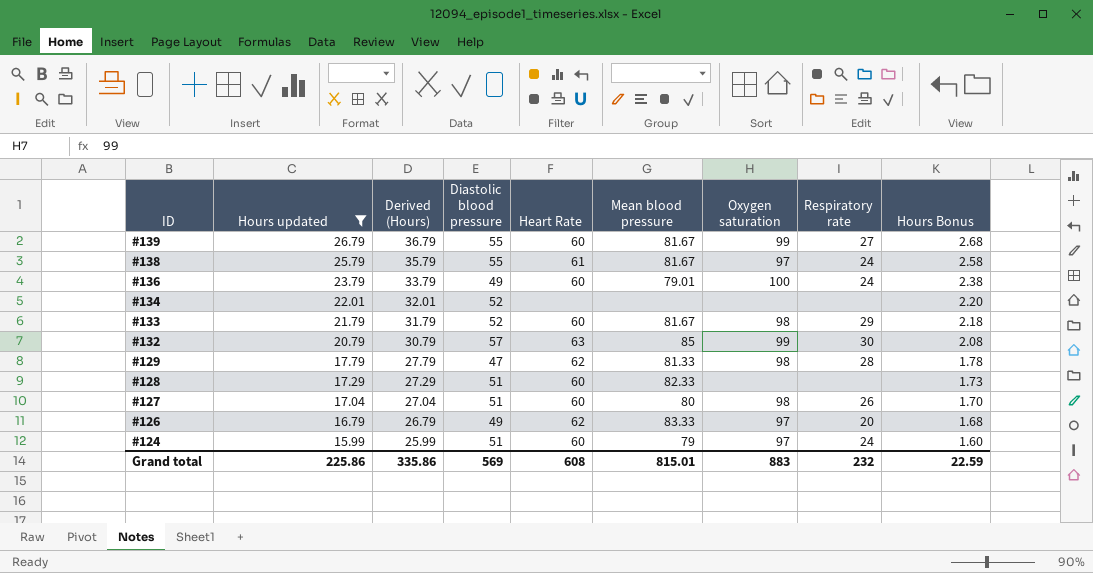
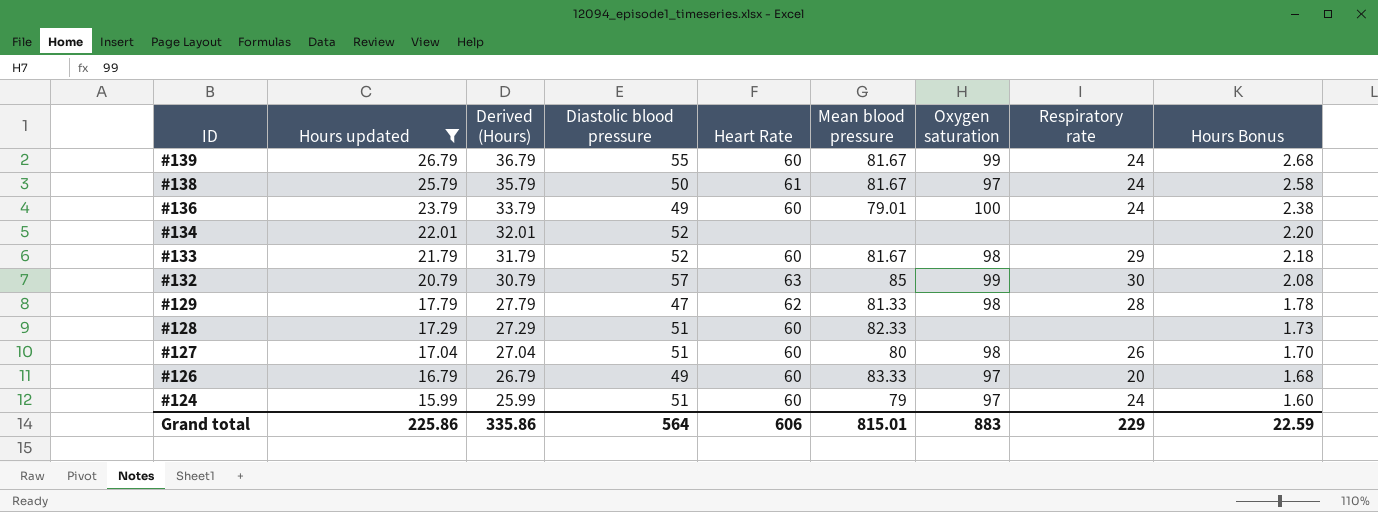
#139 | Respiratory rate: 27 -> 24
#138 | Diastolic blood pressure: 55 -> 50
#126 | Heart Rate: 62 -> 60
Grand total | Diastolic blood pressure: 569 -> 564
Grand total | Heart Rate: 608 -> 606
Grand total | Respiratory rate: 232 -> 229

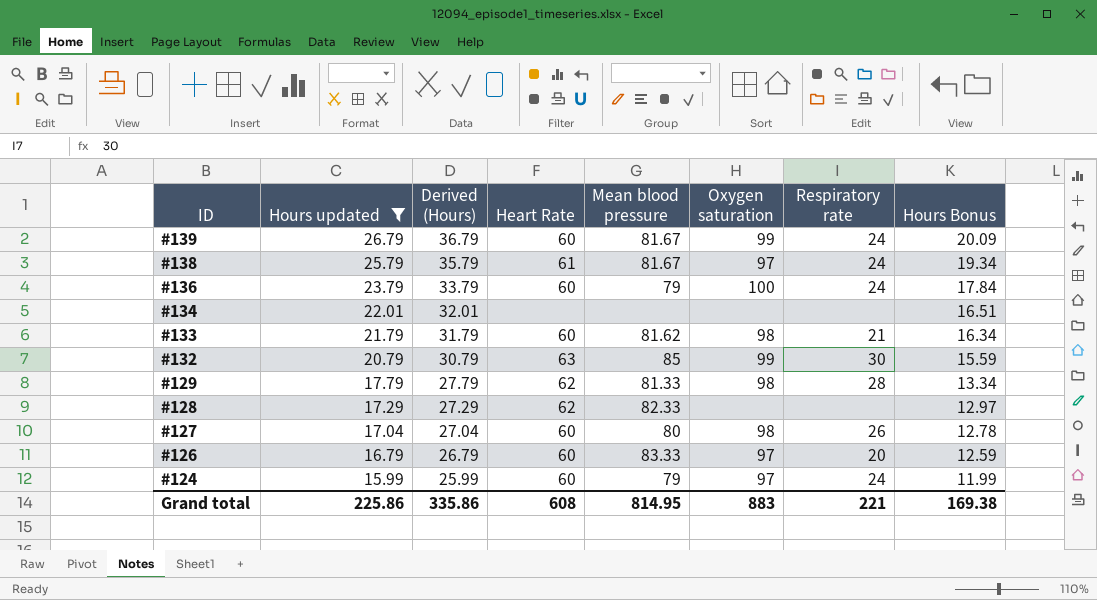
column Diastolic blood pressure | position: 4 -> none
column Hours Bonus | formula: [Hours updated] * 0.1 -> [Hours updated] * 0.75
#136 | Mean blood pressure: 79.01 -> 79
#133 | Mean blood pressure: 81.67 -> 81.62
#133 | Respiratory rate: 29 -> 21
#128 | Heart Rate: 60 -> 62
Grand total | Heart Rate: 606 -> 608
Grand total | Mean blood pressure: 815.01 -> 814.95
Grand total | Respiratory rate: 229 -> 221
Grand total | Hours Bonus: 22.59 -> 169.38

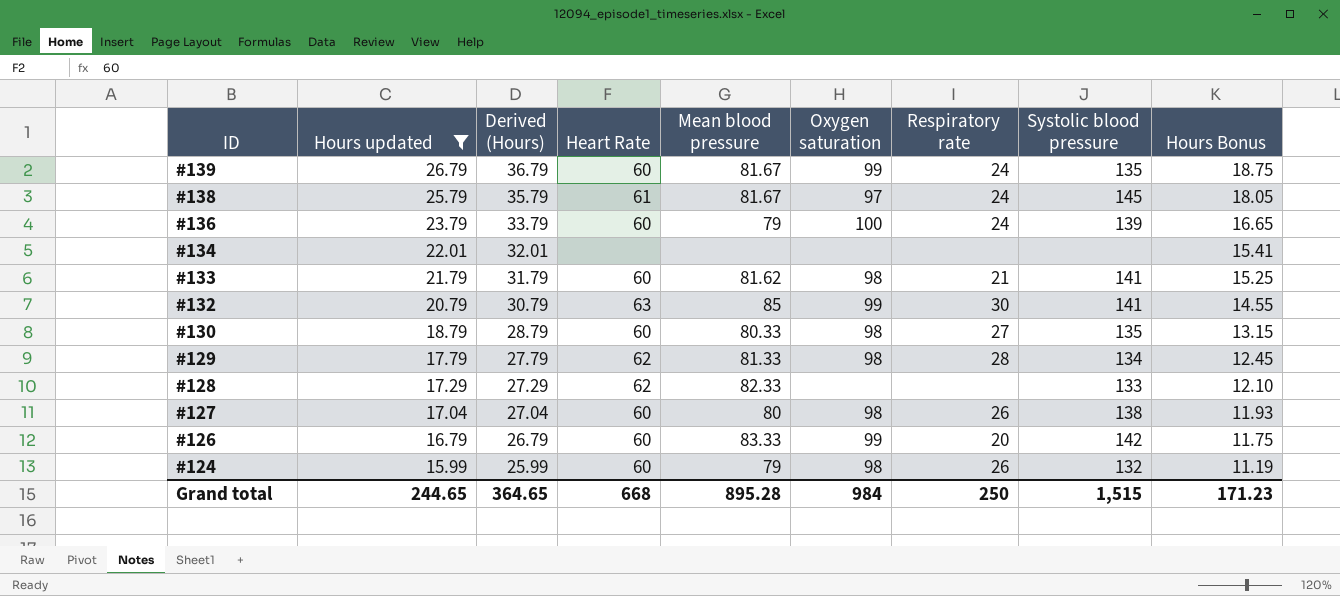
column Systolic blood pressure | position: none -> 8
column Hours Bonus | formula: [Hours updated] * 0.75 -> [Hours updated] * 0.7
row #130: none -> 18.79 | 28.79 | 60 | 80.33 | 98 | 27 | 135 | 13.15
#126 | Oxygen saturation: 97 -> 99
#124 | Oxygen saturation: 97 -> 98
#124 | Respiratory rate: 24 -> 26
Grand total | Hours updated: 225.86 -> 244.65
Grand total | Derived (Hours): 335.86 -> 364.65
Grand total | Heart Rate: 608 -> 668
Grand total | Mean blood pressure: 814.95 -> 895.28
Grand total | Oxygen saturation: 883 -> 984
Grand total | Respiratory rate: 221 -> 250
Grand total | Hours Bonus: 169.38 -> 171.23

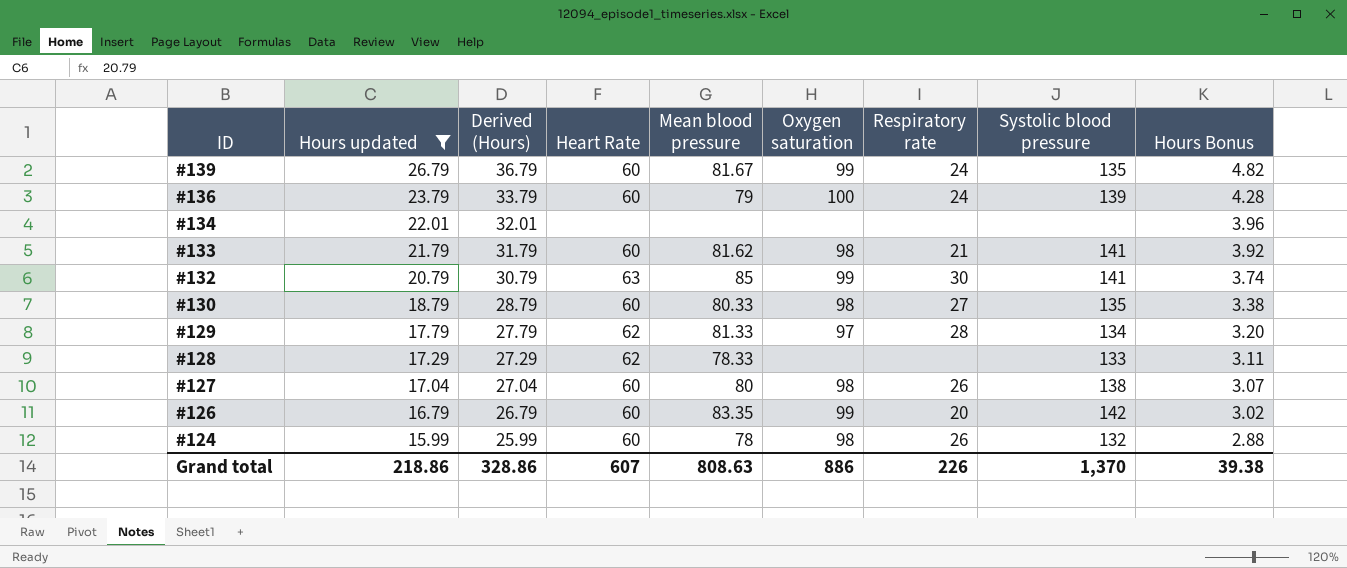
column Hours Bonus | formula: [Hours updated] * 0.7 -> [Hours updated] * 0.18
row #138: 25.79 | 35.79 | 61 | 81.67 | 97 | 24 | 145 | 18.05 -> none
#129 | Oxygen saturation: 98 -> 97
#128 | Mean blood pressure: 82.33 -> 78.33
#126 | Mean blood pressure: 83.33 -> 83.35
#124 | Mean blood pressure: 79 -> 78
Grand total | Hours updated: 244.65 -> 218.86
Grand total | Derived (Hours): 364.65 -> 328.86
Grand total | Heart Rate: 668 -> 607
Grand total | Mean blood pressure: 895.28 -> 808.63
Grand total | Oxygen saturation: 984 -> 886
Grand total | Respiratory rate: 250 -> 226
Grand total | Systolic blood pressure: 1,515 -> 1,370
Grand total | Hours Bonus: 171.23 -> 39.38

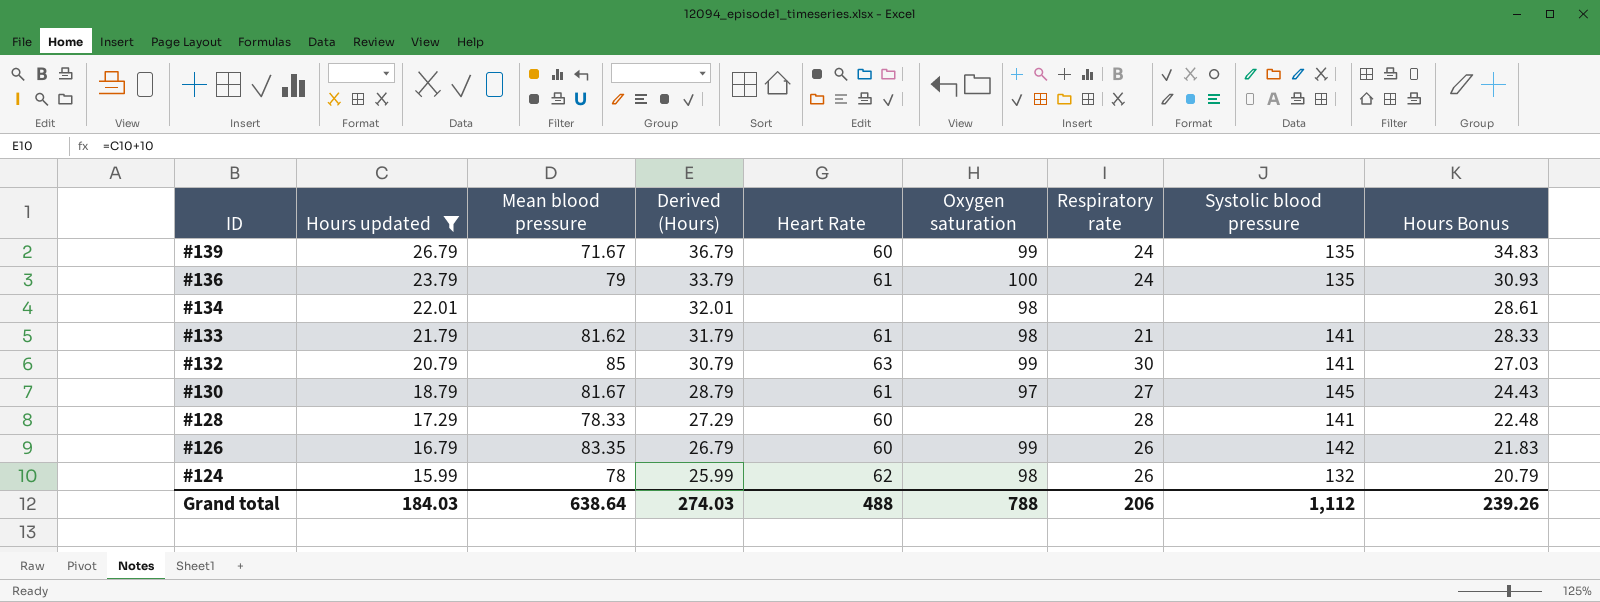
column Mean blood pressure | position: 5 -> 3
column Hours Bonus | formula: [Hours updated] * 0.18 -> [Hours updated] * 1.3
row #129: 17.79 | 27.79 | 62 | 81.33 | 97 | 28 | 134 | 3.20 -> none
row #127: 17.04 | 27.04 | 60 | 80 | 98 | 26 | 138 | 3.07 -> none
#139 | Mean blood pressure: 81.67 -> 71.67
#136 | Heart Rate: 60 -> 61
#136 | Systolic blood pressure: 139 -> 135
#134 | Oxygen saturation: none -> 98
#133 | Heart Rate: 60 -> 61
#130 | Mean blood pressure: 80.33 -> 81.67
#130 | Heart Rate: 60 -> 61
#130 | Oxygen saturation: 98 -> 97
#130 | Systolic blood pressure: 135 -> 145
#128 | Heart Rate: 62 -> 60
#128 | Respiratory rate: none -> 28
#128 | Systolic blood pressure: 133 -> 141
#126 | Respiratory rate: 20 -> 26
#124 | Heart Rate: 60 -> 62
Grand total | Hours updated: 218.86 -> 184.03
Grand total | Mean blood pressure: 808.63 -> 638.64
Grand total | Derived (Hours): 328.86 -> 274.03
Grand total | Heart Rate: 607 -> 488
Grand total | Oxygen saturation: 886 -> 788
Grand total | Respiratory rate: 226 -> 206
Grand total | Systolic blood pressure: 1,370 -> 1,112
Grand total | Hours Bonus: 39.38 -> 239.26

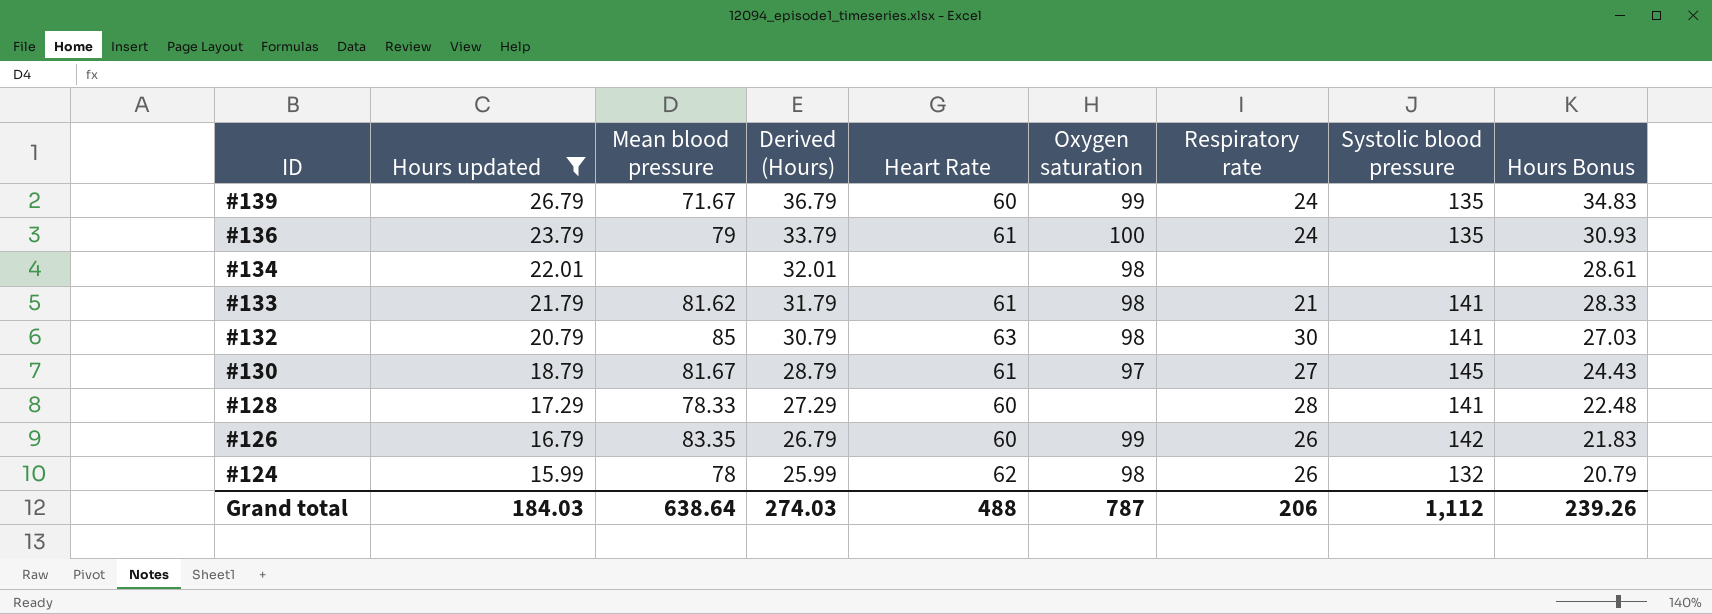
#132 | Oxygen saturation: 99 -> 98
Grand total | Oxygen saturation: 788 -> 787

